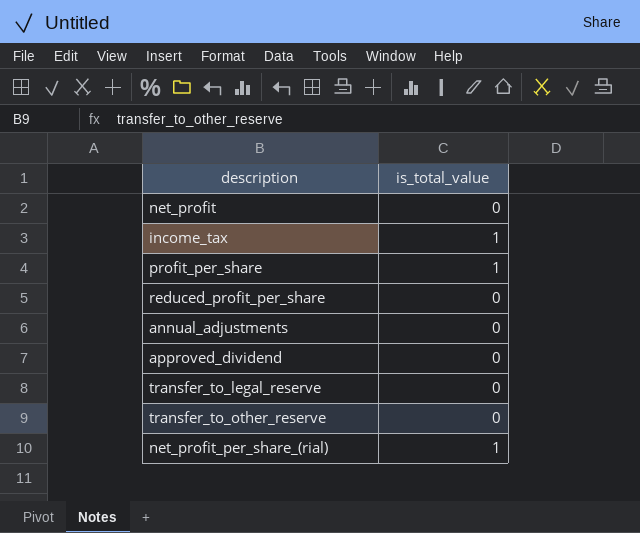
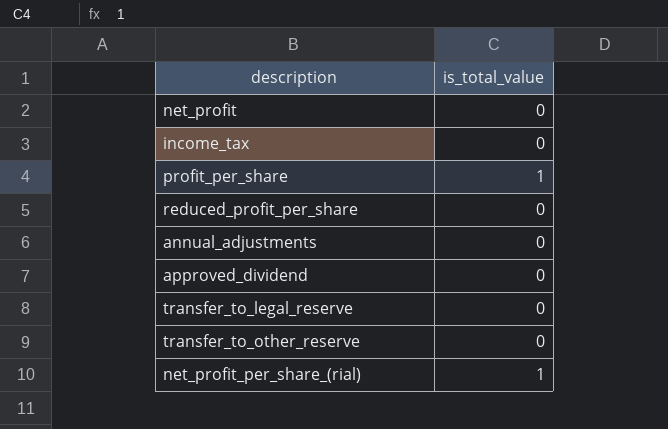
income_tax | is_total_value: 1 -> 0

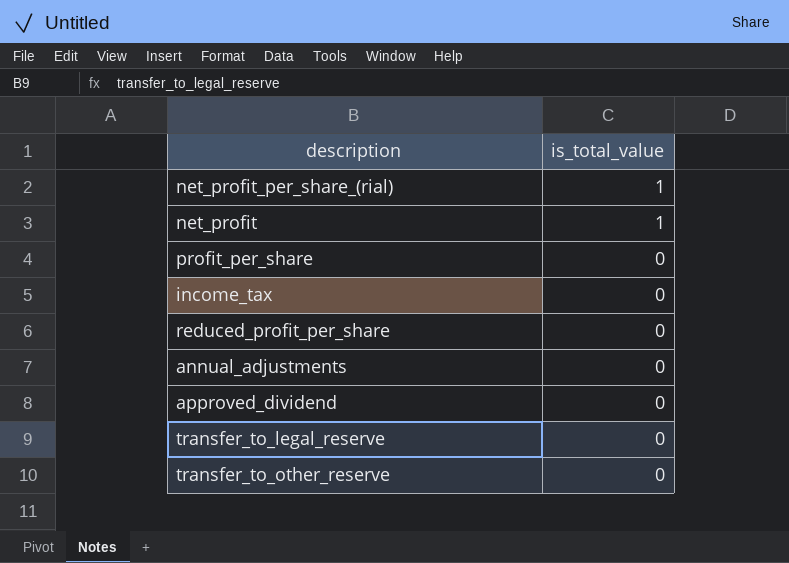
row order: none -> is_total_value descending
net_profit | is_total_value: 0 -> 1
profit_per_share | is_total_value: 1 -> 0

